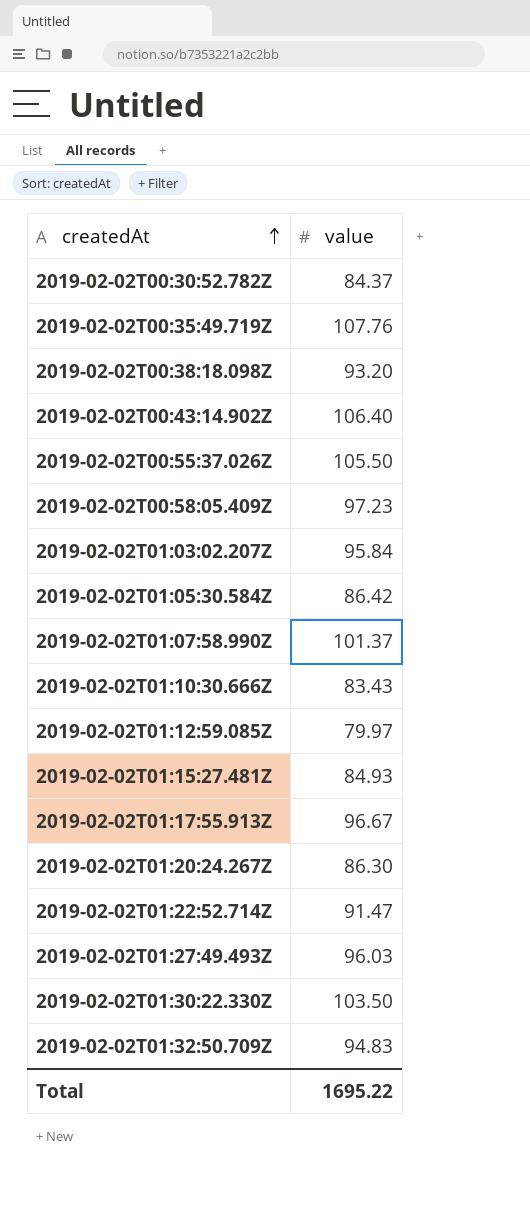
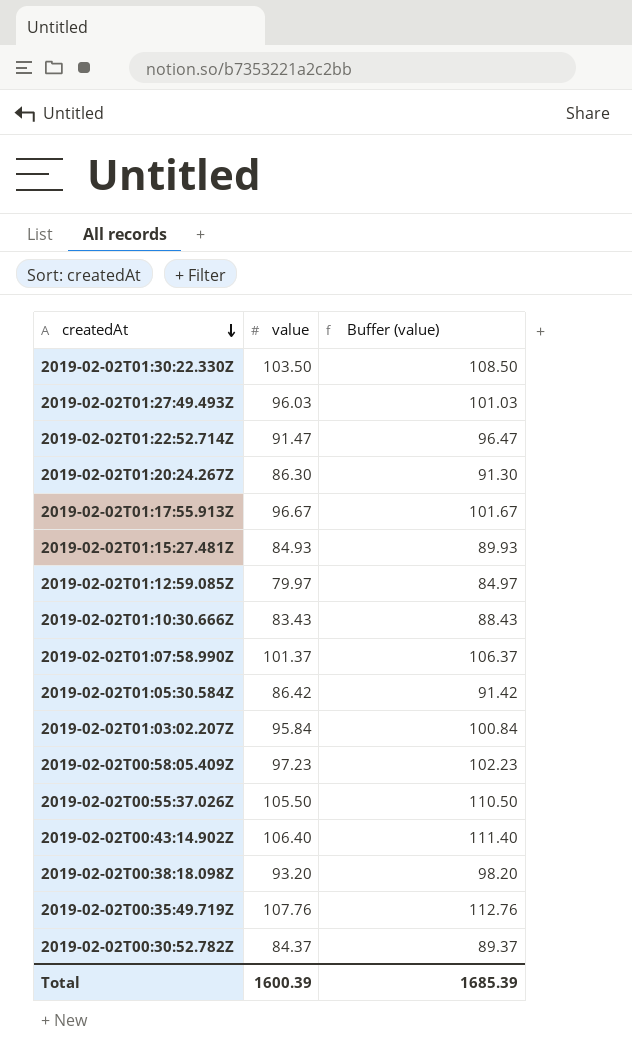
row order: createdAt ascending -> createdAt descending
column Buffer (value) | formula: none -> [value] + 5
row 2019-02-02T01:32:50.709Z: 94.83 -> none
Total | value: 1695.22 -> 1600.39

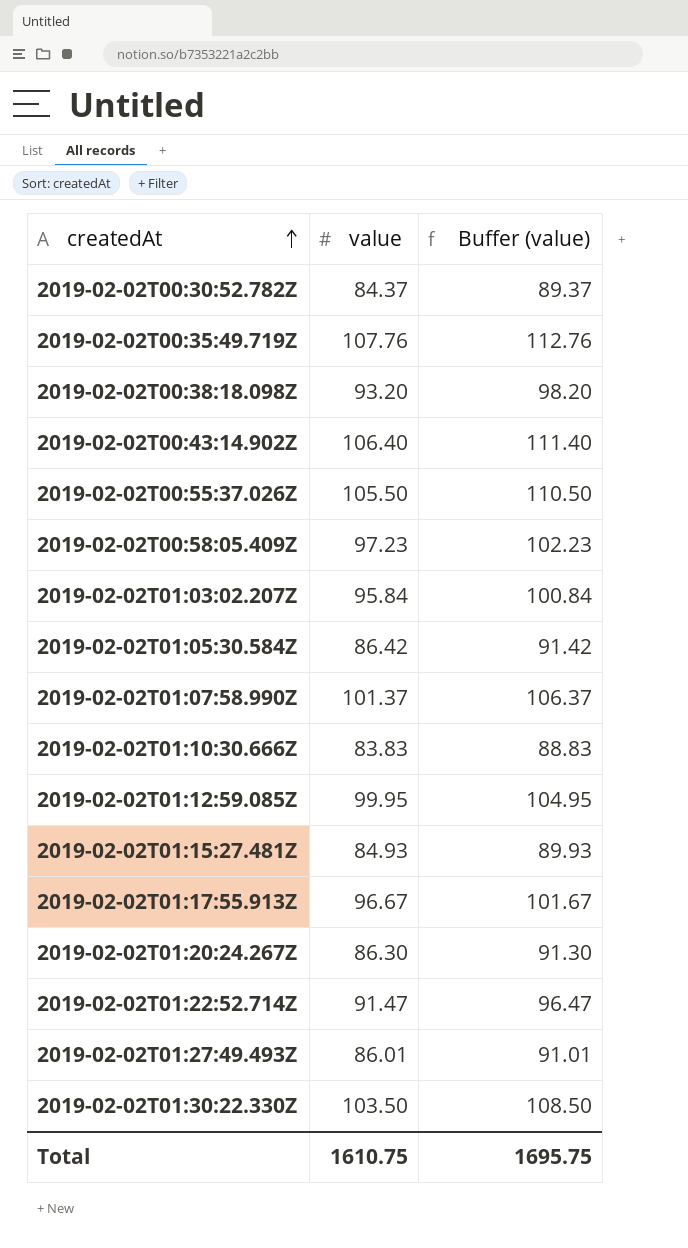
row order: createdAt descending -> createdAt ascending
2019-02-02T01:10:30.666Z | value: 83.43 -> 83.83
2019-02-02T01:10:30.666Z | Buffer (value): 88.43 -> 88.83
2019-02-02T01:12:59.085Z | value: 79.97 -> 99.95
2019-02-02T01:12:59.085Z | Buffer (value): 84.97 -> 104.95
2019-02-02T01:27:49.493Z | value: 96.03 -> 86.01
2019-02-02T01:27:49.493Z | Buffer (value): 101.03 -> 91.01
Total | value: 1600.39 -> 1610.75
Total | Buffer (value): 1685.39 -> 1695.75

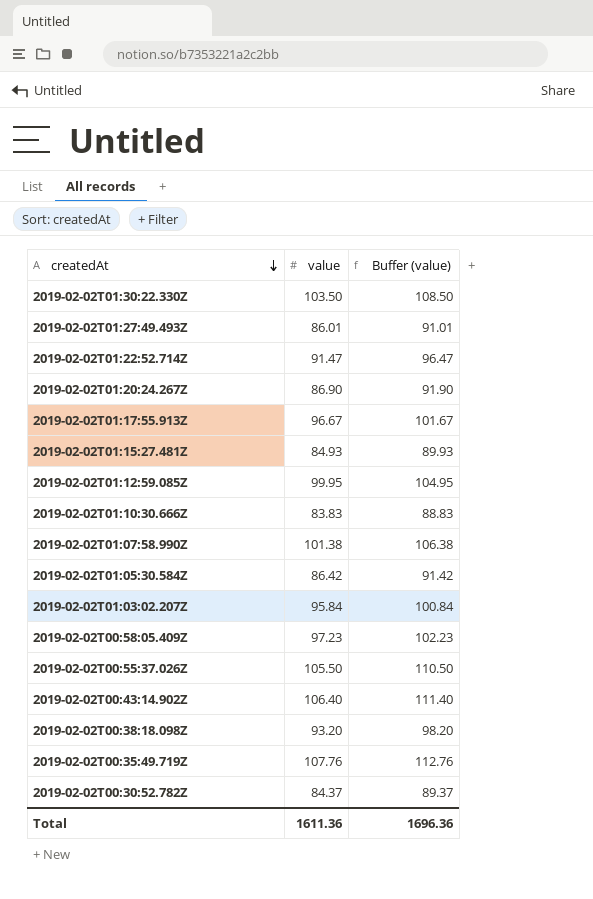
row order: createdAt ascending -> createdAt descending
2019-02-02T01:20:24.267Z | value: 86.30 -> 86.90
2019-02-02T01:20:24.267Z | Buffer (value): 91.30 -> 91.90
2019-02-02T01:07:58.990Z | value: 101.37 -> 101.38
2019-02-02T01:07:58.990Z | Buffer (value): 106.37 -> 106.38
Total | value: 1610.75 -> 1611.36
Total | Buffer (value): 1695.75 -> 1696.36

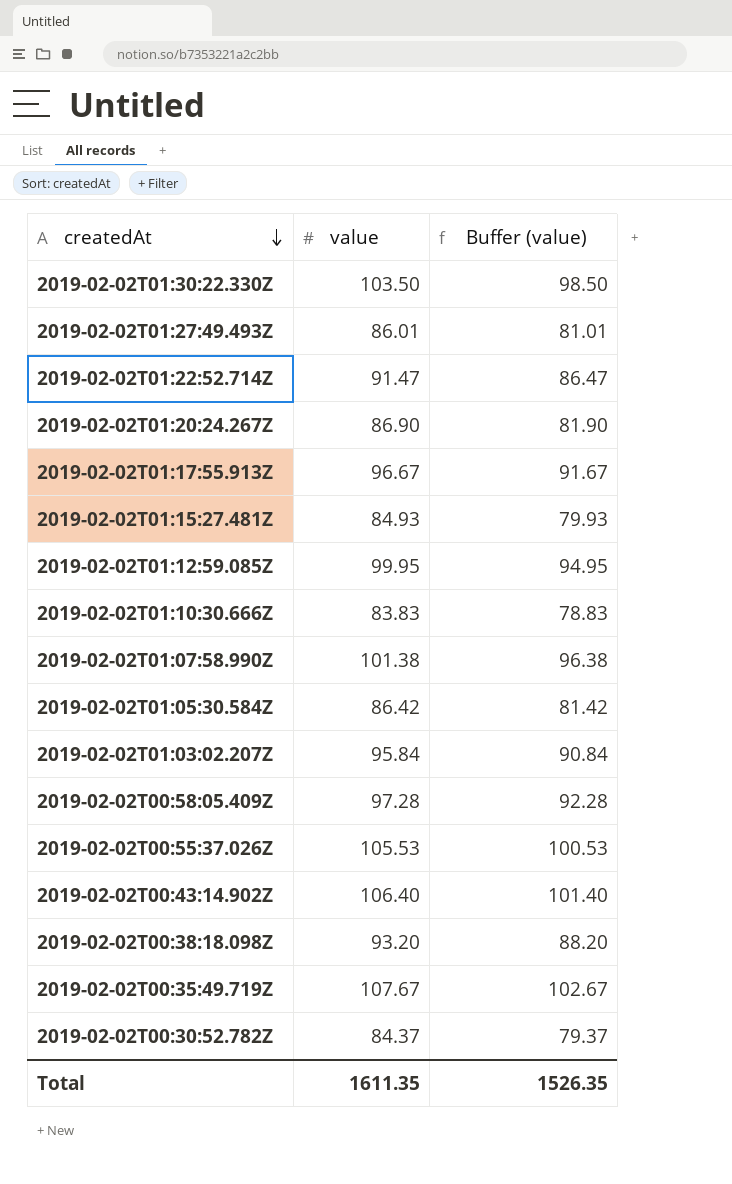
column Buffer (value) | formula: [value] + 5 -> [value] - 5
2019-02-02T00:58:05.409Z | value: 97.23 -> 97.28
2019-02-02T00:55:37.026Z | value: 105.50 -> 105.53
2019-02-02T00:35:49.719Z | value: 107.76 -> 107.67
Total | value: 1611.36 -> 1611.35
Total | Buffer (value): 1696.36 -> 1526.35

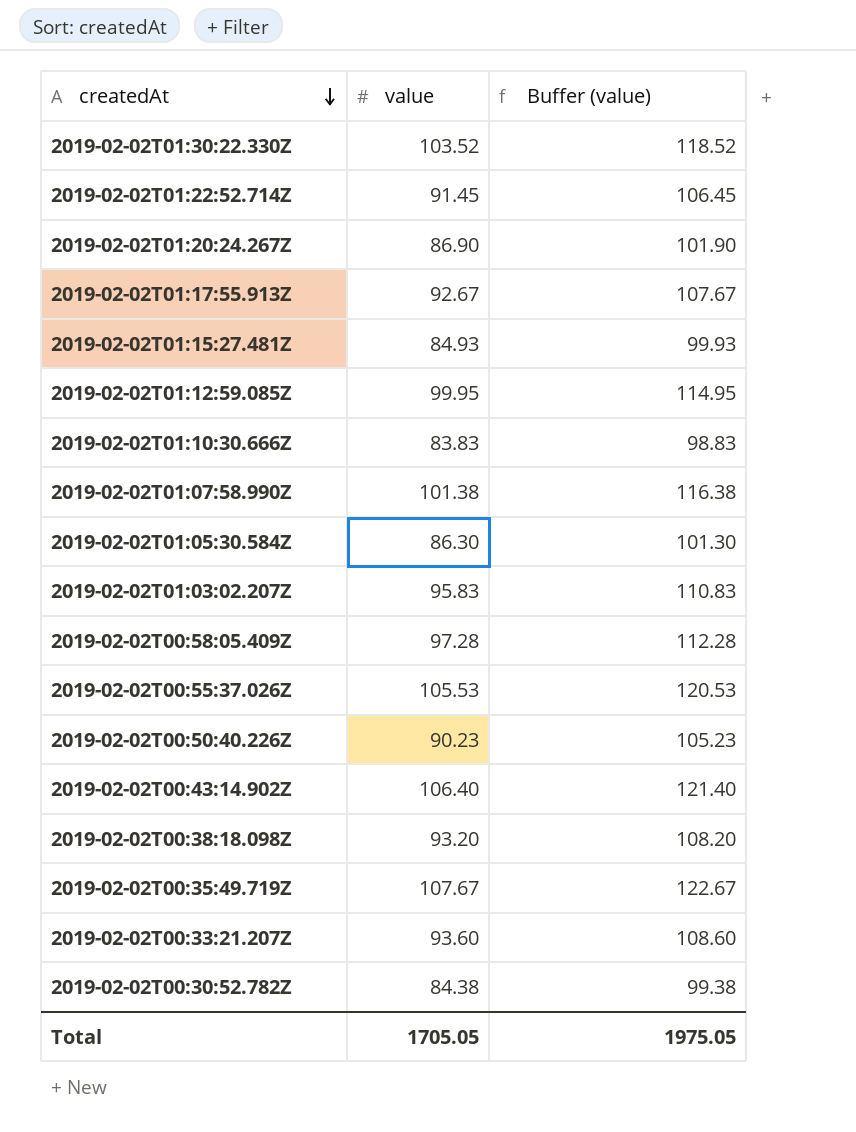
column Buffer (value) | formula: [value] - 5 -> [value] + 15
row 2019-02-02T01:27:49.493Z: 86.01 | 81.01 -> none
2019-02-02T01:30:22.330Z | value: 103.50 -> 103.52
2019-02-02T01:22:52.714Z | value: 91.47 -> 91.45
2019-02-02T01:17:55.913Z | value: 96.67 -> 92.67
2019-02-02T01:05:30.584Z | value: 86.42 -> 86.30
2019-02-02T01:03:02.207Z | value: 95.84 -> 95.83
row 2019-02-02T00:50:40.226Z: none -> 90.23 | 105.23
row 2019-02-02T00:33:21.207Z: none -> 93.60 | 108.60
2019-02-02T00:30:52.782Z | value: 84.37 -> 84.38
Total | value: 1611.35 -> 1705.05
Total | Buffer (value): 1526.35 -> 1975.05

